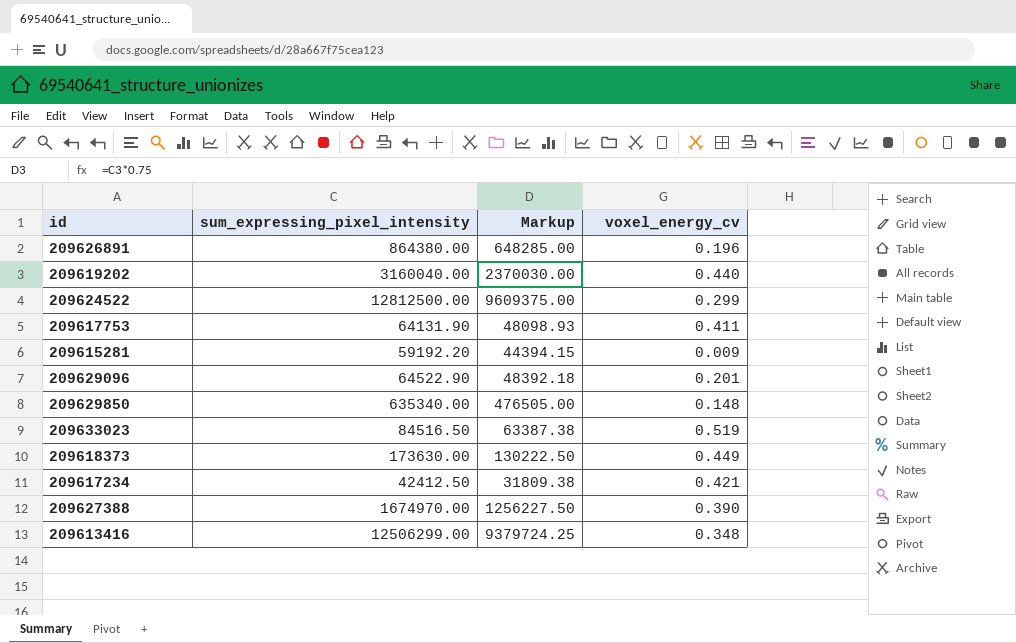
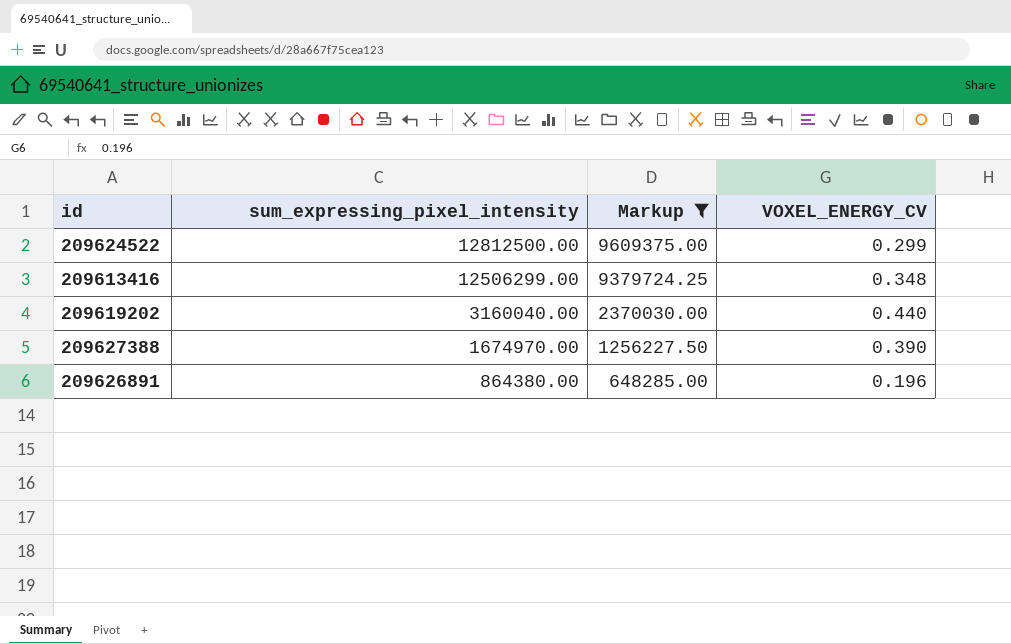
filter: none -> Markup >= 648285.00
row order: none -> sum_expressing_pixel_intensity descending
column name: voxel_energy_cv -> VOXEL_ENERGY_CV

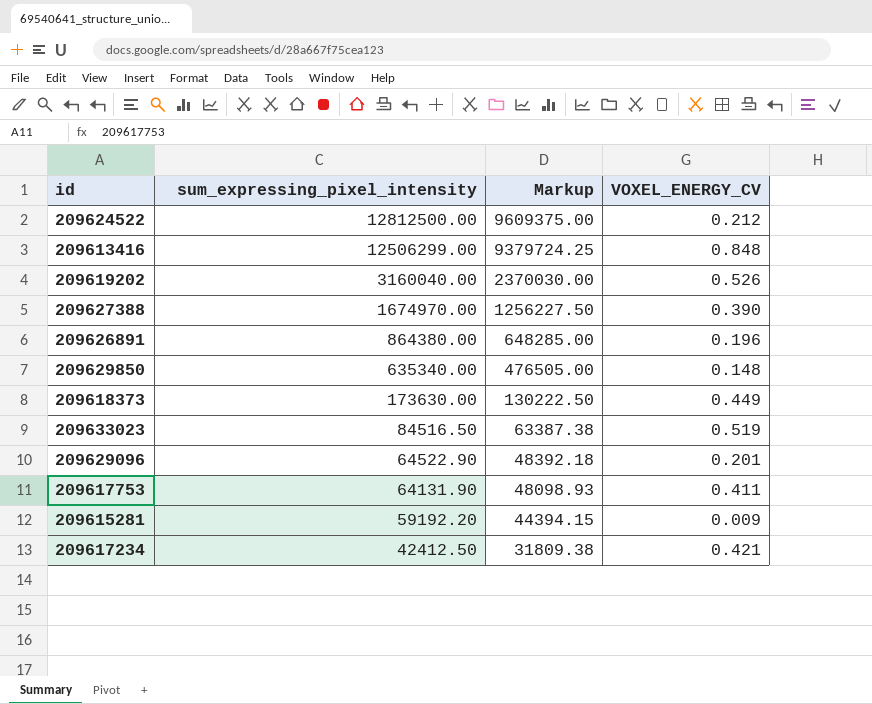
filter: Markup >= 648285.00 -> none
209624522 | VOXEL_ENERGY_CV: 0.299 -> 0.212
209613416 | VOXEL_ENERGY_CV: 0.348 -> 0.848
209619202 | VOXEL_ENERGY_CV: 0.440 -> 0.526

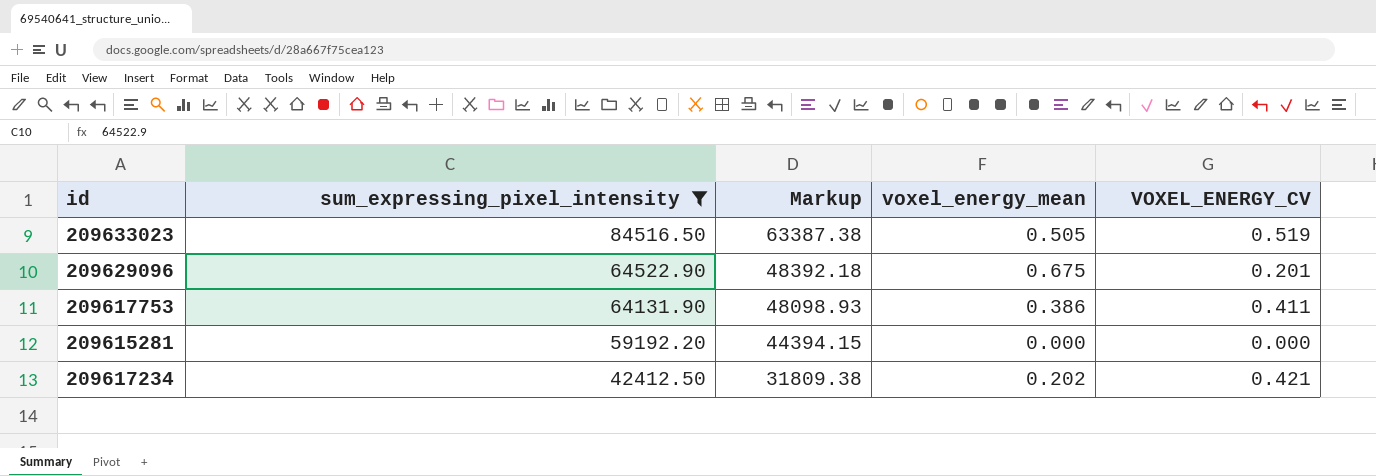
filter: none -> sum_expressing_pixel_intensity <= 84516.50
column voxel_energy_mean | position: none -> 4
209615281 | VOXEL_ENERGY_CV: 0.009 -> 0.000

